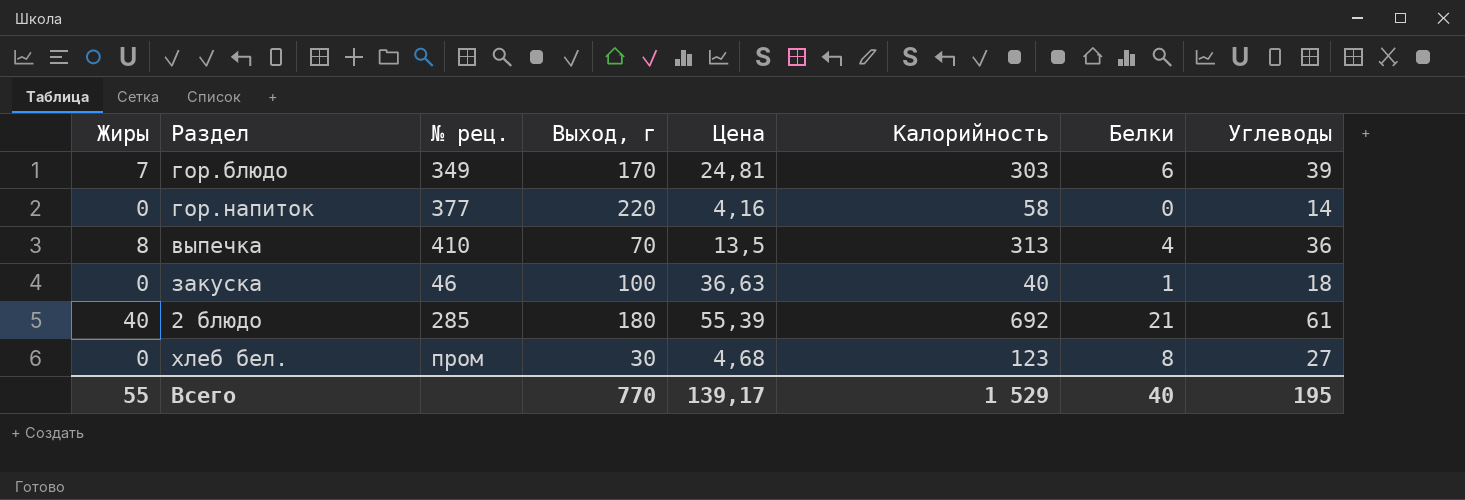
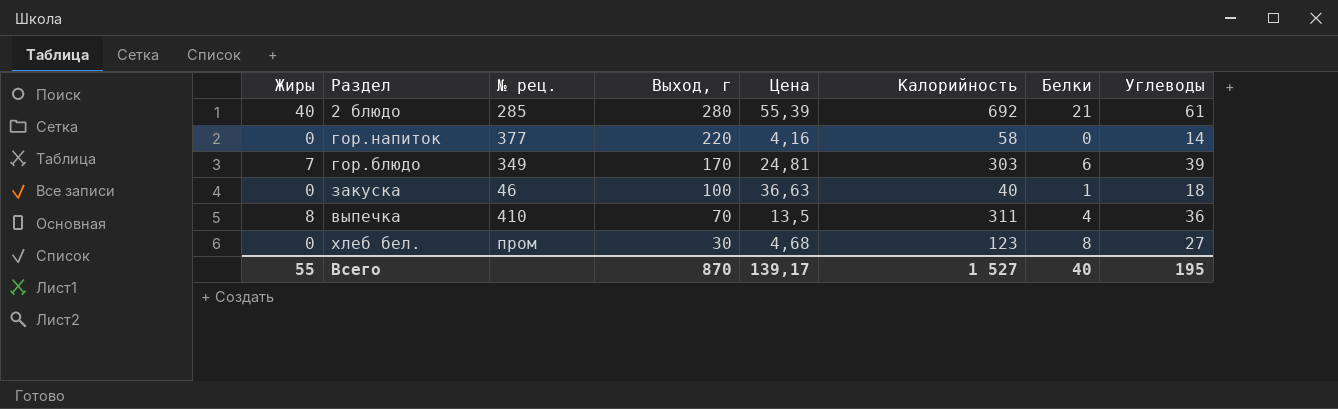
row order: none -> Выход, г descending
2 блюдо | Выход, г: 180 -> 280
выпечка | Калорийность: 313 -> 311
Всего | Выход, г: 770 -> 870
Всего | Калорийность: 1 529 -> 1 527

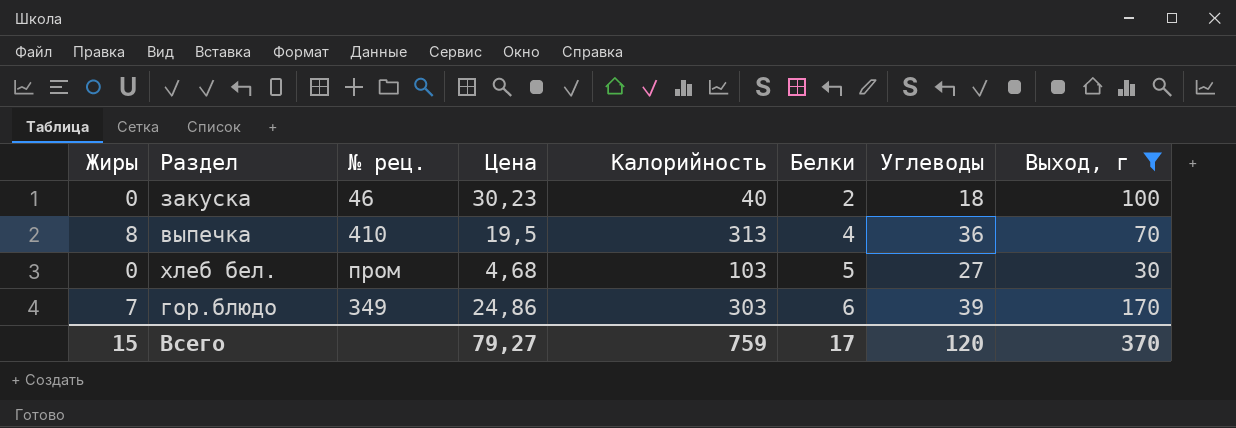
filter: none -> Выход, г <= 170
row order: Выход, г descending -> Белки ascending
column Выход, г | position: 4 -> 8
закуска | Цена: 36,63 -> 30,23
закуска | Белки: 1 -> 2
выпечка | Цена: 13,5 -> 19,5
выпечка | Калорийность: 311 -> 313
хлеб бел. | Калорийность: 123 -> 103
хлеб бел. | Белки: 8 -> 5
гор.блюдо | Цена: 24,81 -> 24,86
Всего | Жиры: 55 -> 15
Всего | Цена: 139,17 -> 79,27
Всего | Калорийность: 1 527 -> 759
Всего | Белки: 40 -> 17
Всего | Углеводы: 195 -> 120
Всего | Выход, г: 870 -> 370

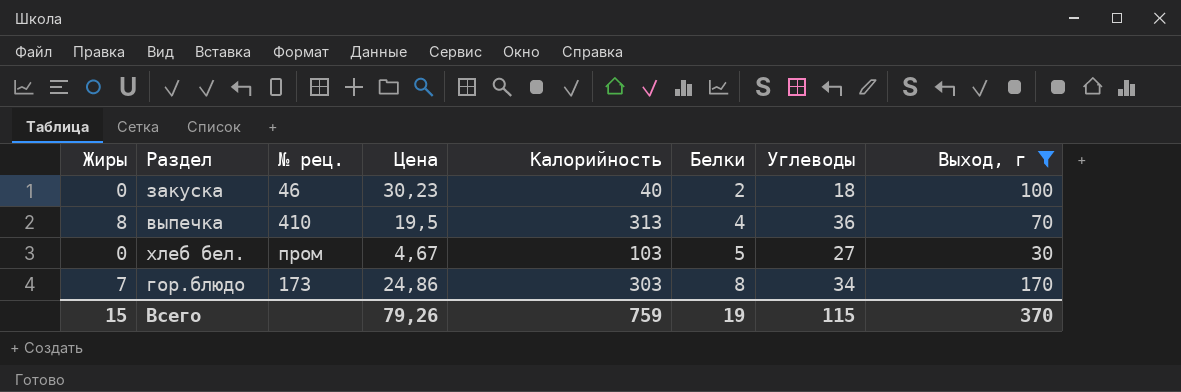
хлеб бел. | Цена: 4,68 -> 4,67
гор.блюдо | № рец.: 349 -> 173
гор.блюдо | Белки: 6 -> 8
гор.блюдо | Углеводы: 39 -> 34
Всего | Цена: 79,27 -> 79,26
Всего | Белки: 17 -> 19
Всего | Углеводы: 120 -> 115

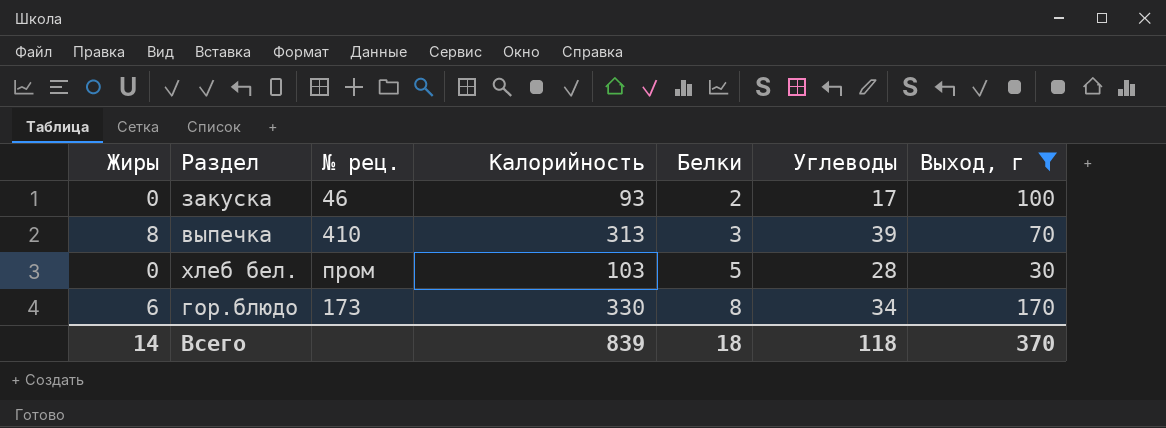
column Цена | position: 4 -> none
закуска | Калорийность: 40 -> 93
закуска | Углеводы: 18 -> 17
выпечка | Белки: 4 -> 3
выпечка | Углеводы: 36 -> 39
хлеб бел. | Углеводы: 27 -> 28
гор.блюдо | Жиры: 7 -> 6
гор.блюдо | Калорийность: 303 -> 330
Всего | Жиры: 15 -> 14
Всего | Калорийность: 759 -> 839
Всего | Белки: 19 -> 18
Всего | Углеводы: 115 -> 118

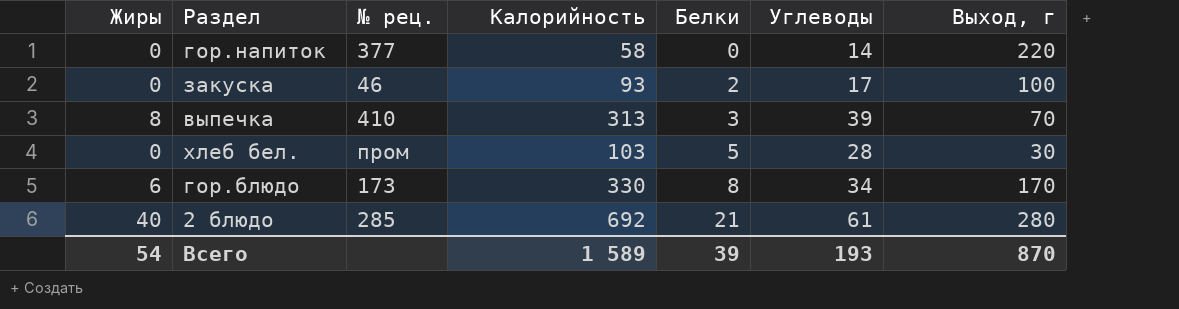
filter: Выход, г <= 170 -> none
Всего | Жиры: 14 -> 54
Всего | Калорийность: 839 -> 1 589
Всего | Белки: 18 -> 39
Всего | Углеводы: 118 -> 193
Всего | Выход, г: 370 -> 870

